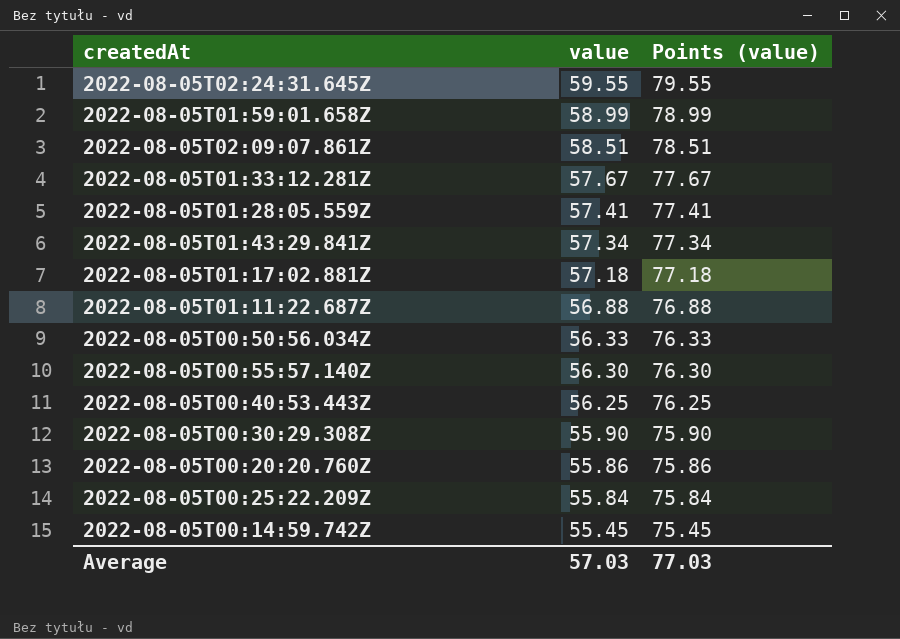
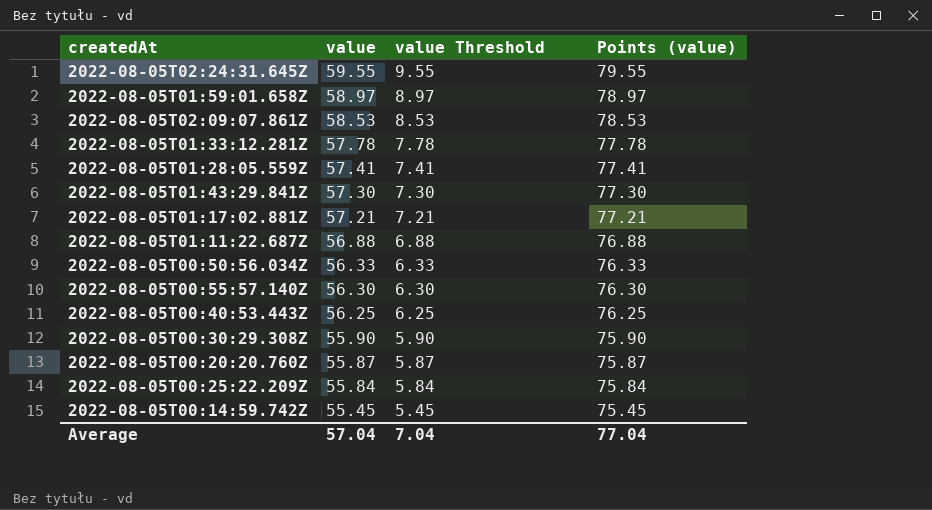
column value Threshold | formula: none -> [value] - 50
2022-08-05T01:59:01.658Z | value: 58.99 -> 58.97
2022-08-05T01:59:01.658Z | Points (value): 78.99 -> 78.97
2022-08-05T02:09:07.861Z | value: 58.51 -> 58.53
2022-08-05T02:09:07.861Z | Points (value): 78.51 -> 78.53
2022-08-05T01:33:12.281Z | value: 57.67 -> 57.78
2022-08-05T01:33:12.281Z | Points (value): 77.67 -> 77.78
2022-08-05T01:43:29.841Z | value: 57.34 -> 57.30
2022-08-05T01:43:29.841Z | Points (value): 77.34 -> 77.30
2022-08-05T01:17:02.881Z | value: 57.18 -> 57.21
2022-08-05T01:17:02.881Z | Points (value): 77.18 -> 77.21
2022-08-05T00:20:20.760Z | value: 55.86 -> 55.87
2022-08-05T00:20:20.760Z | Points (value): 75.86 -> 75.87
Average | value: 57.03 -> 57.04
Average | Points (value): 77.03 -> 77.04

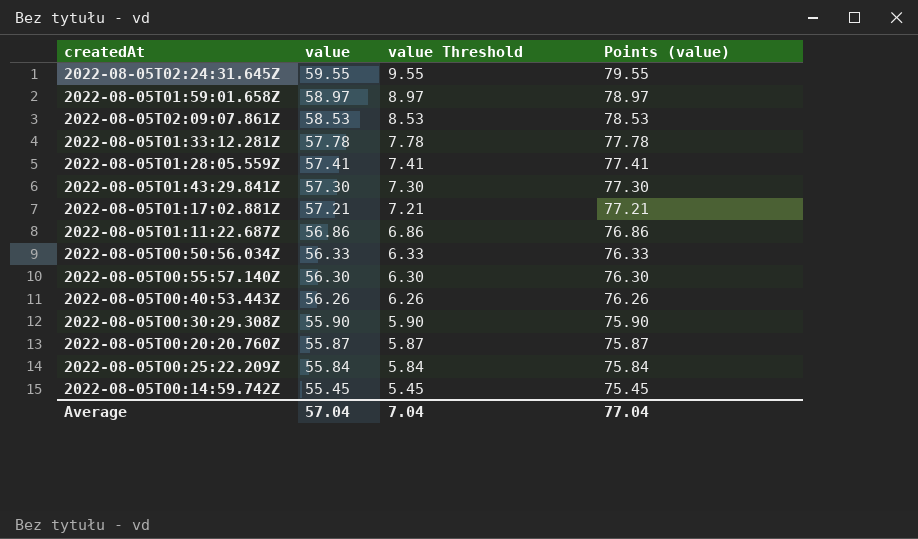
2022-08-05T01:11:22.687Z | value: 56.88 -> 56.86
2022-08-05T01:11:22.687Z | value Threshold: 6.88 -> 6.86
2022-08-05T01:11:22.687Z | Points (value): 76.88 -> 76.86
2022-08-05T00:40:53.443Z | value: 56.25 -> 56.26
2022-08-05T00:40:53.443Z | value Threshold: 6.25 -> 6.26
2022-08-05T00:40:53.443Z | Points (value): 76.25 -> 76.26

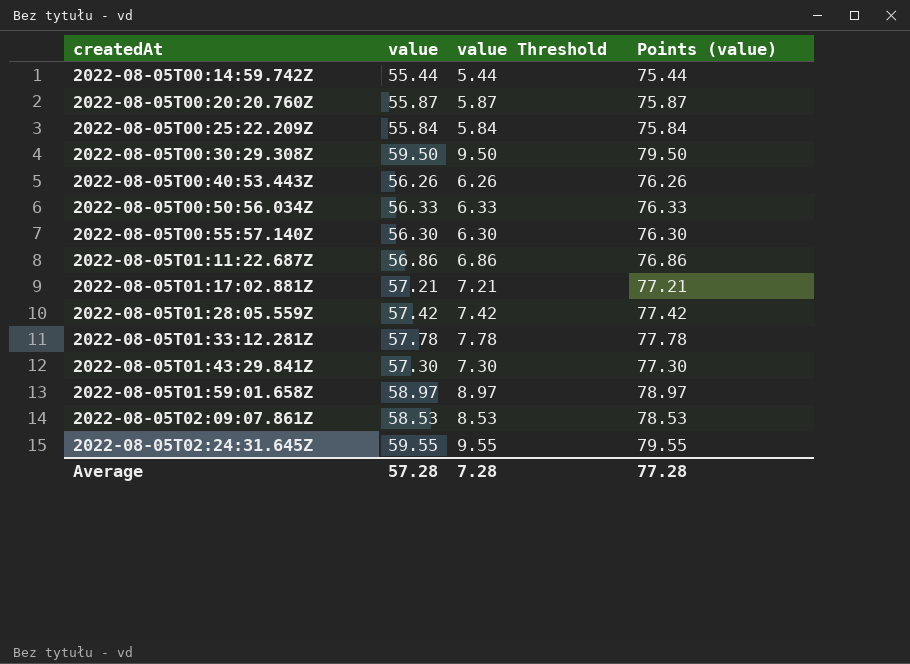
row order: value descending -> createdAt ascending
2022-08-05T00:14:59.742Z | value: 55.45 -> 55.44
2022-08-05T00:14:59.742Z | value Threshold: 5.45 -> 5.44
2022-08-05T00:14:59.742Z | Points (value): 75.45 -> 75.44
2022-08-05T00:30:29.308Z | value: 55.90 -> 59.50
2022-08-05T00:30:29.308Z | value Threshold: 5.90 -> 9.50
2022-08-05T00:30:29.308Z | Points (value): 75.90 -> 79.50
2022-08-05T01:28:05.559Z | value: 57.41 -> 57.42
2022-08-05T01:28:05.559Z | value Threshold: 7.41 -> 7.42
2022-08-05T01:28:05.559Z | Points (value): 77.41 -> 77.42
Average | value: 57.04 -> 57.28
Average | value Threshold: 7.04 -> 7.28
Average | Points (value): 77.04 -> 77.28

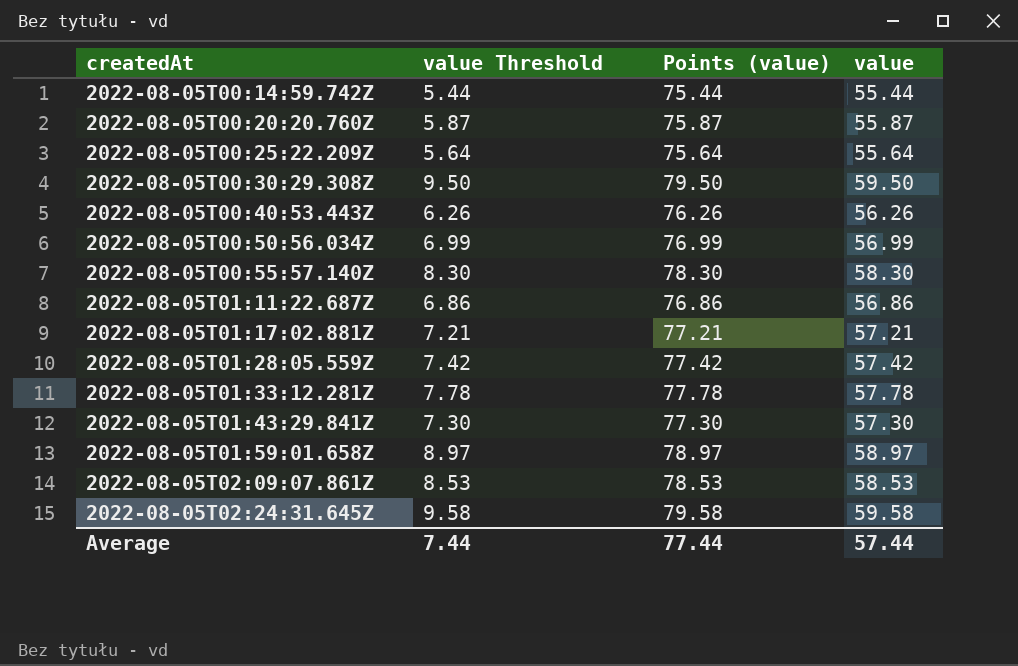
column value | position: 2 -> 4
2022-08-05T00:25:22.209Z | value Threshold: 5.84 -> 5.64
2022-08-05T00:25:22.209Z | Points (value): 75.84 -> 75.64
2022-08-05T00:25:22.209Z | value: 55.84 -> 55.64
2022-08-05T00:50:56.034Z | value Threshold: 6.33 -> 6.99
2022-08-05T00:50:56.034Z | Points (value): 76.33 -> 76.99
2022-08-05T00:50:56.034Z | value: 56.33 -> 56.99
2022-08-05T00:55:57.140Z | value Threshold: 6.30 -> 8.30
2022-08-05T00:55:57.140Z | Points (value): 76.30 -> 78.30
2022-08-05T00:55:57.140Z | value: 56.30 -> 58.30
2022-08-05T02:24:31.645Z | value Threshold: 9.55 -> 9.58
2022-08-05T02:24:31.645Z | Points (value): 79.55 -> 79.58
2022-08-05T02:24:31.645Z | value: 59.55 -> 59.58
Average | value Threshold: 7.28 -> 7.44
Average | Points (value): 77.28 -> 77.44
Average | value: 57.28 -> 57.44

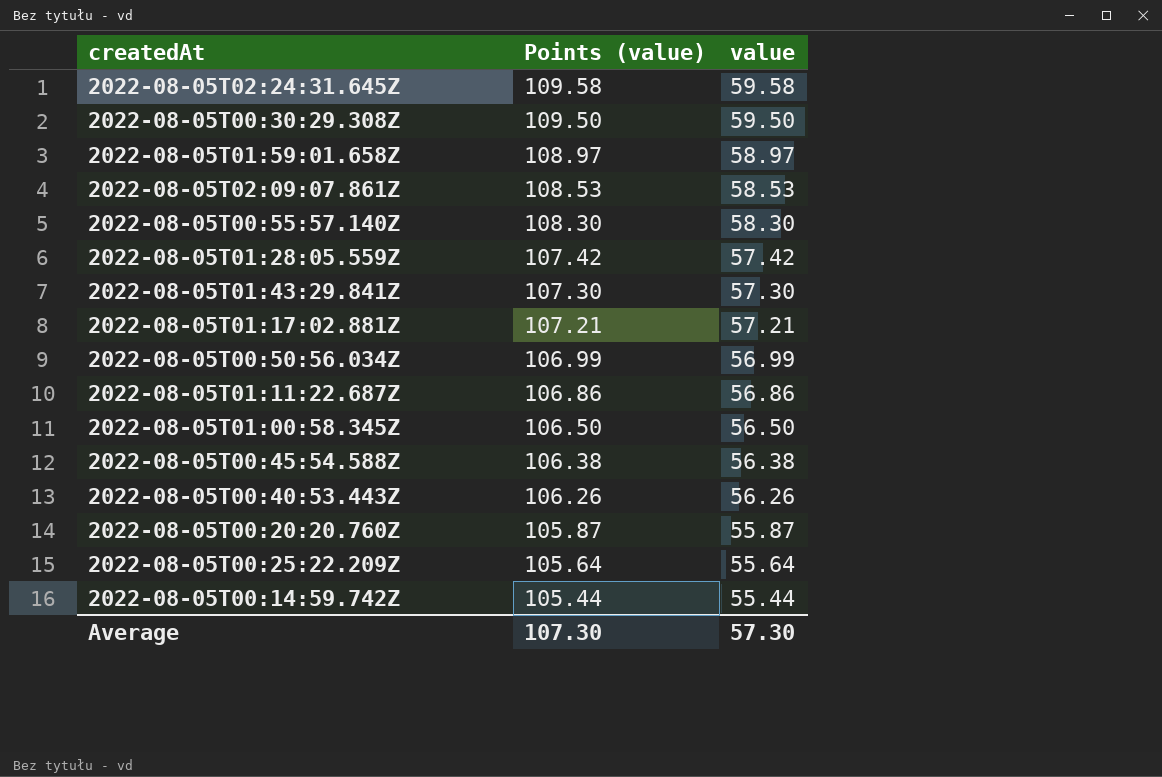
row order: createdAt ascending -> Points (value) descending
column value Threshold | formula: [value] - 50 -> none
column Points (value) | formula: [value] + 20 -> [value] + 50
row 2022-08-05T01:33:12.281Z: 7.78 | 77.78 | 57.78 -> none
row 2022-08-05T01:00:58.345Z: none -> 106.50 | 56.50
row 2022-08-05T00:45:54.588Z: none -> 106.38 | 56.38
Average | Points (value): 77.44 -> 107.30
Average | value: 57.44 -> 57.30

